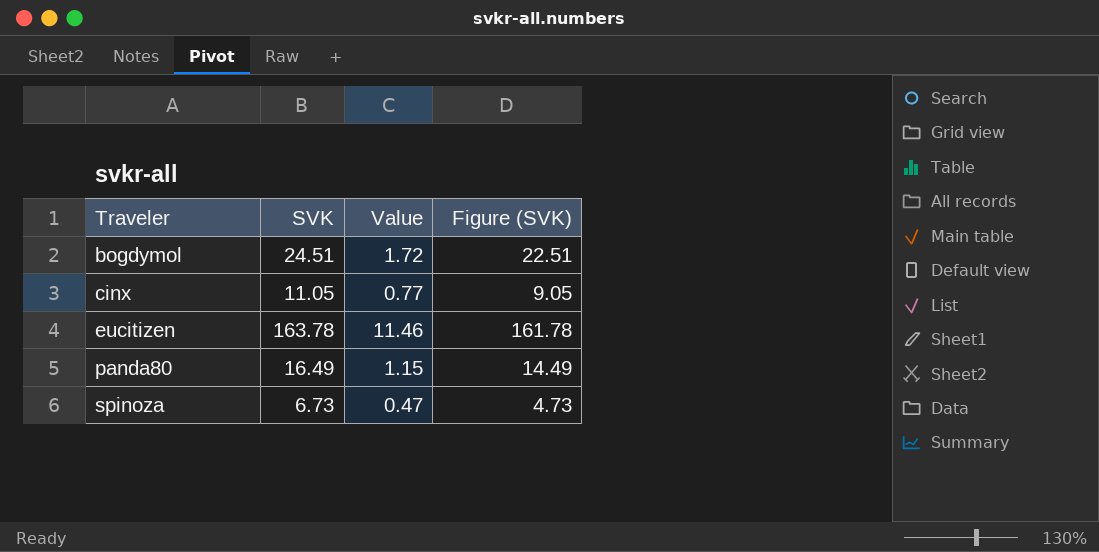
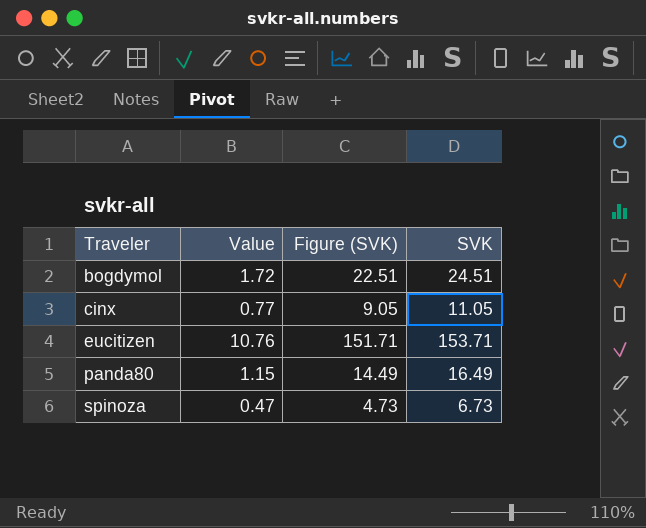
column SVK | position: 2 -> 4
eucitizen | Value: 11.46 -> 10.76
eucitizen | Figure (SVK): 161.78 -> 151.71
eucitizen | SVK: 163.78 -> 153.71

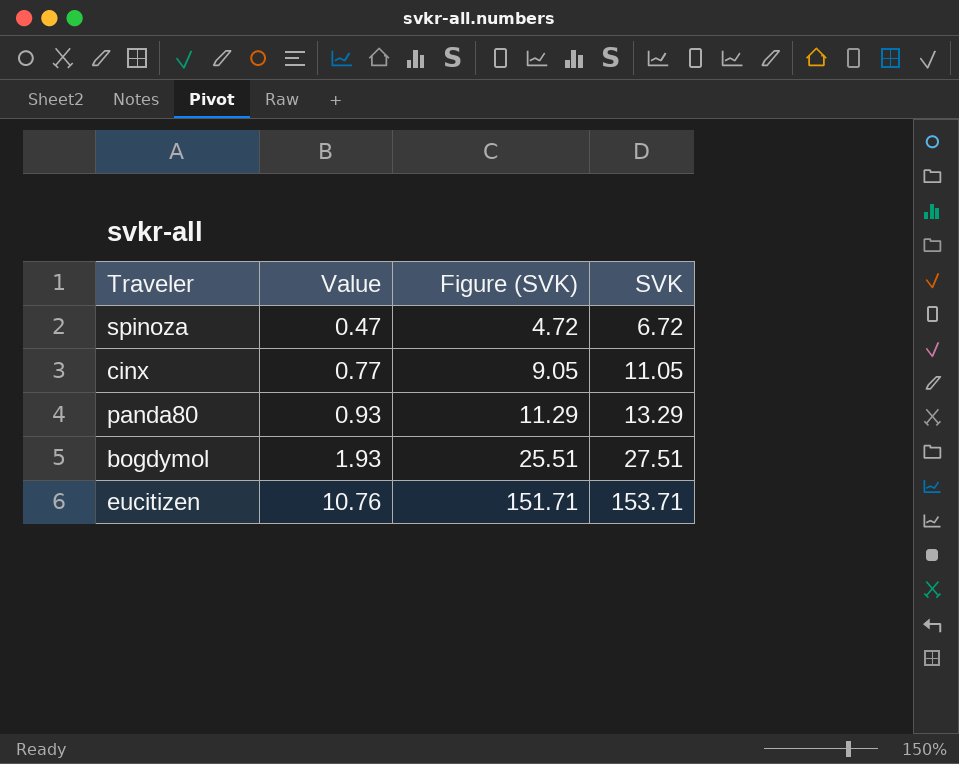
row order: Traveler ascending -> Value ascending
spinoza | Figure (SVK): 4.73 -> 4.72
spinoza | SVK: 6.73 -> 6.72
panda80 | Value: 1.15 -> 0.93
panda80 | Figure (SVK): 14.49 -> 11.29
panda80 | SVK: 16.49 -> 13.29
bogdymol | Value: 1.72 -> 1.93
bogdymol | Figure (SVK): 22.51 -> 25.51
bogdymol | SVK: 24.51 -> 27.51

